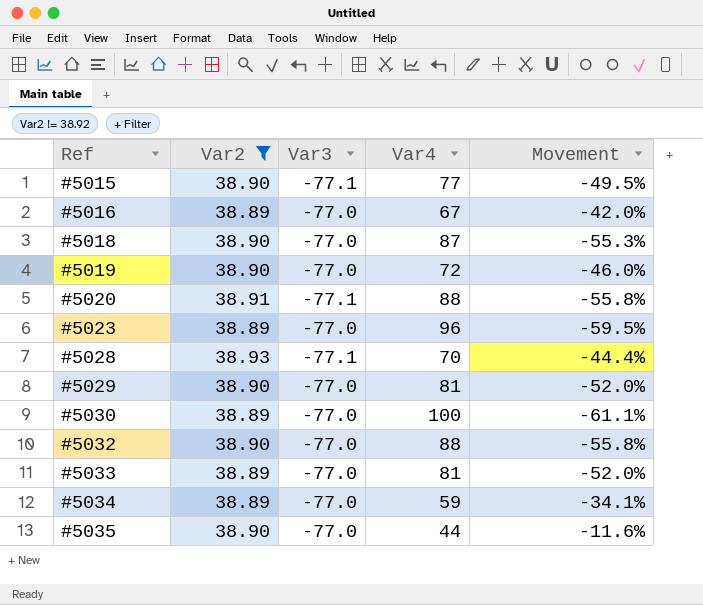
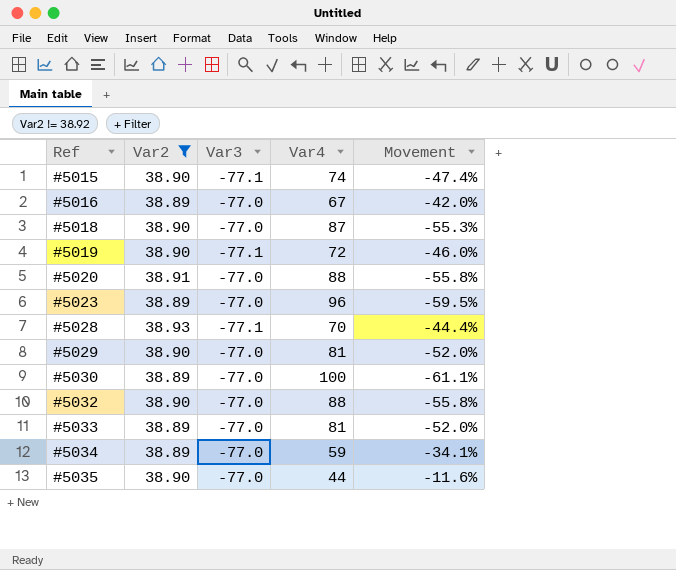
#5015 | Var4: 77 -> 74
#5015 | Movement: -49.5% -> -47.4%
#5019 | Var3: -77.0 -> -77.1
#5020 | Var3: -77.1 -> -77.0

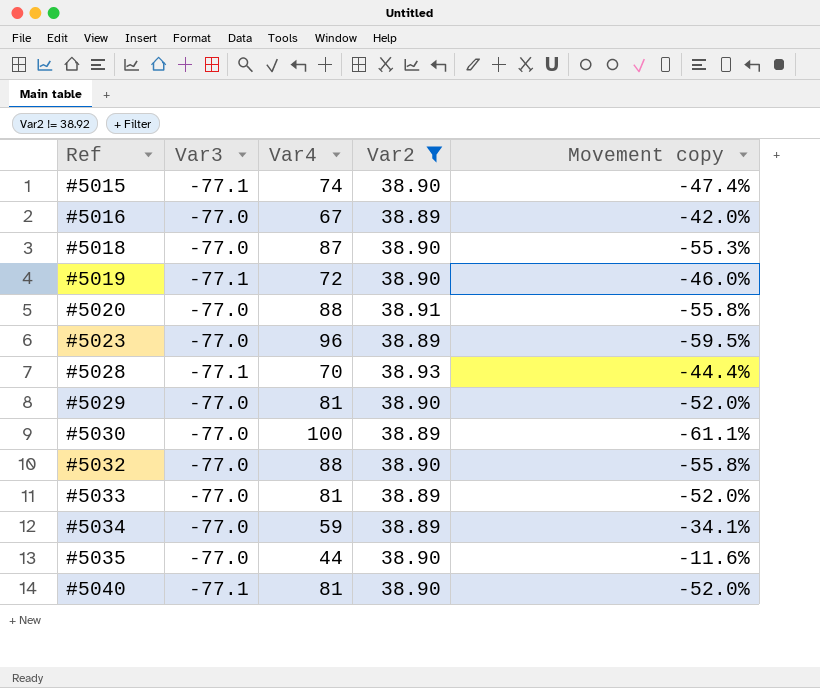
column Var2 | position: 2 -> 4
column name: Movement -> Movement copy
row #5040: none -> -77.1 | 81 | 38.90 | -52.0%

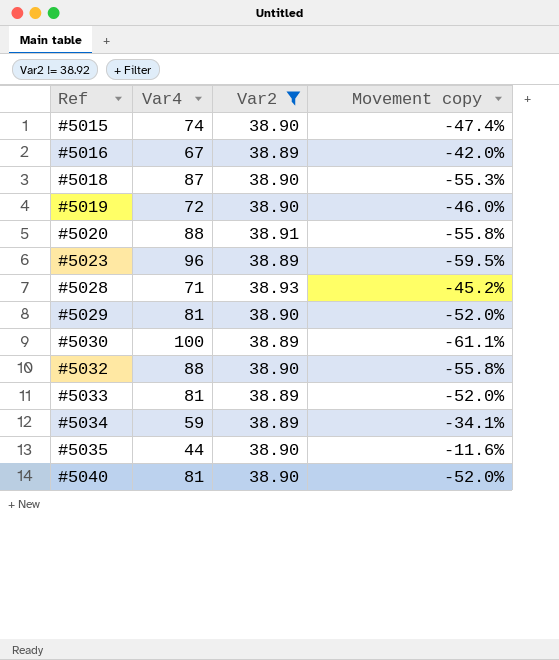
column Var3 | position: 2 -> none
#5028 | Var4: 70 -> 71
#5028 | Movement copy: -44.4% -> -45.2%

